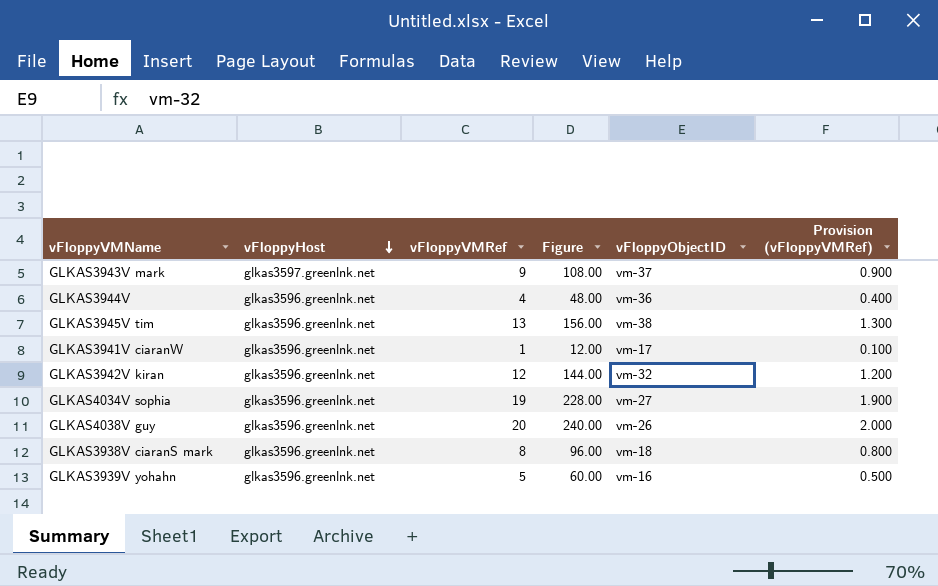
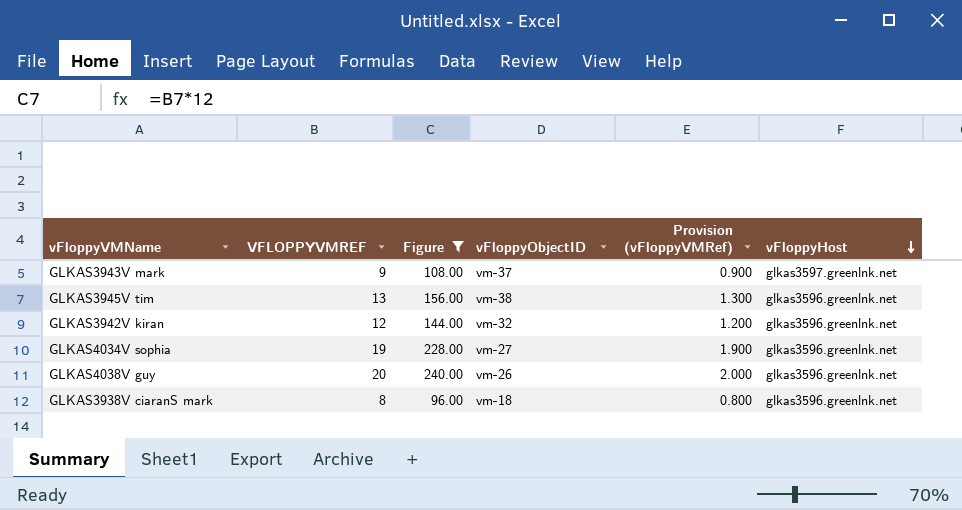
filter: none -> Figure >= 96.00
column name: vFloppyVMRef -> VFLOPPYVMREF
column vFloppyHost | position: 2 -> 6

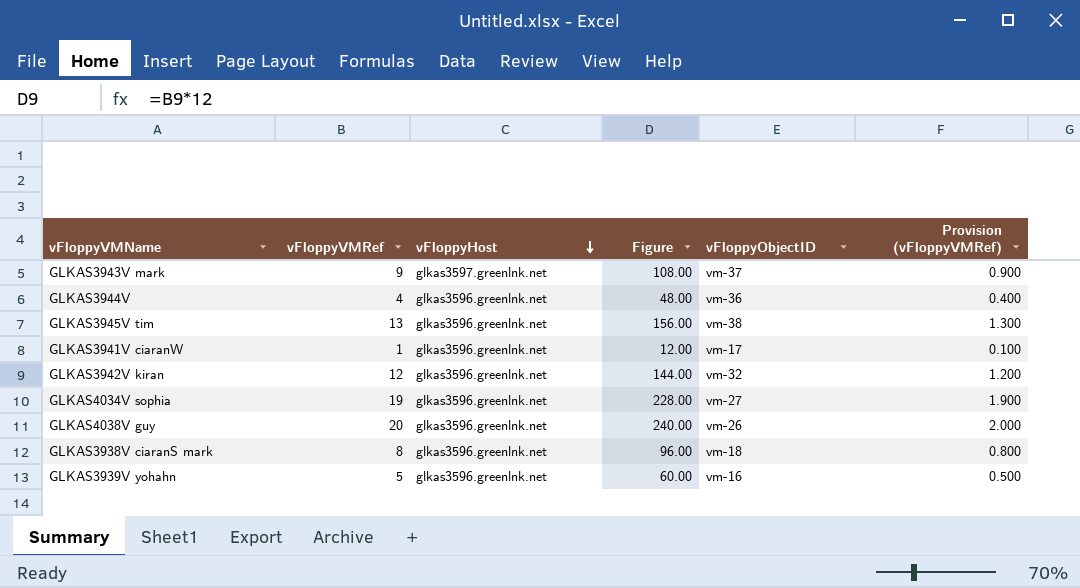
filter: Figure >= 96.00 -> none
column name: VFLOPPYVMREF -> vFloppyVMRef
column vFloppyHost | position: 6 -> 3

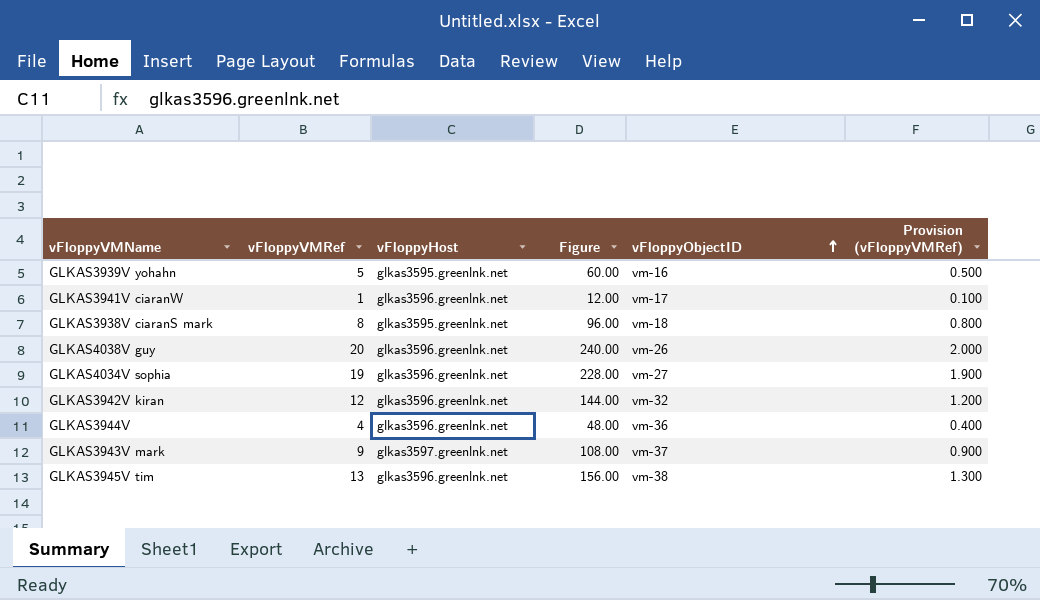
row order: vFloppyHost descending -> vFloppyObjectID ascending
GLKAS3939V yohahn | vFloppyHost: glkas3596.greenlnk.net -> glkas3595.greenlnk.net
GLKAS3938V ciaranS mark | vFloppyHost: glkas3596.greenlnk.net -> glkas3595.greenlnk.net

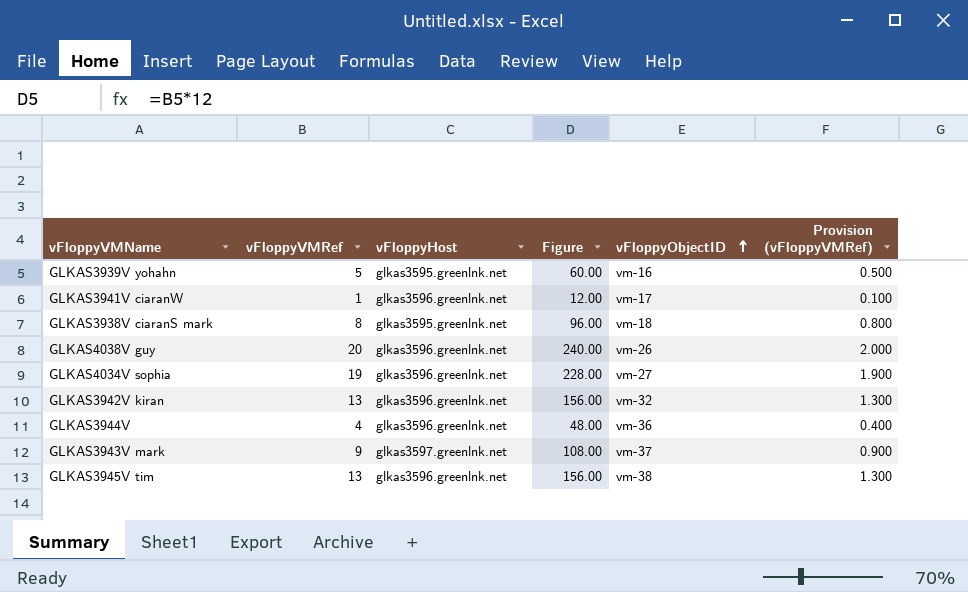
GLKAS3942V kiran | vFloppyVMRef: 12 -> 13
GLKAS3942V kiran | Figure: 144.00 -> 156.00
GLKAS3942V kiran | Provision (vFloppyVMRef): 1.200 -> 1.300

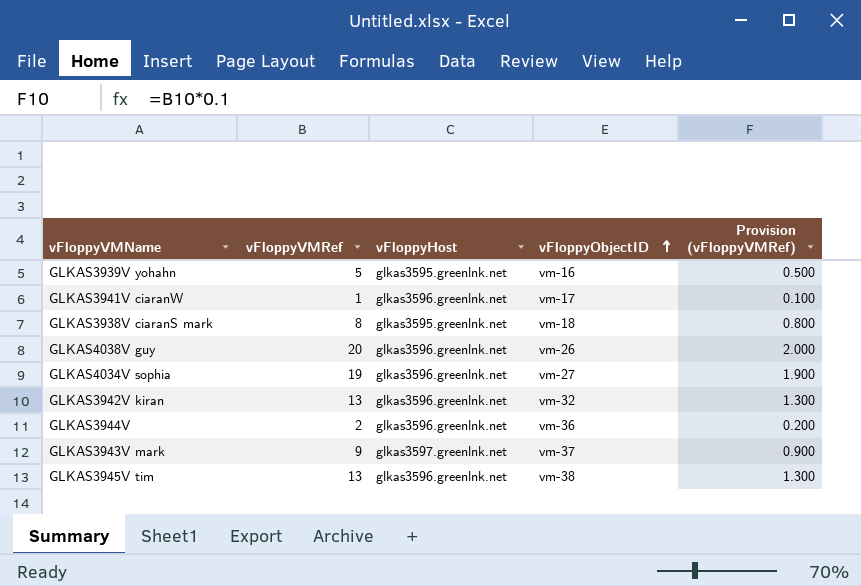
column Figure | formula: [vFloppyVMRef] * 12 -> none
GLKAS3944V | vFloppyVMRef: 4 -> 2
GLKAS3944V | Provision (vFloppyVMRef): 0.400 -> 0.200

